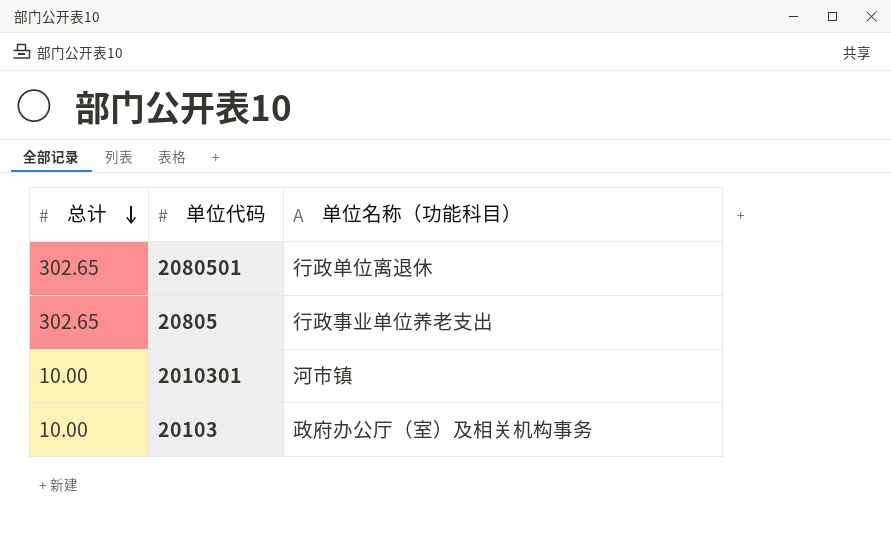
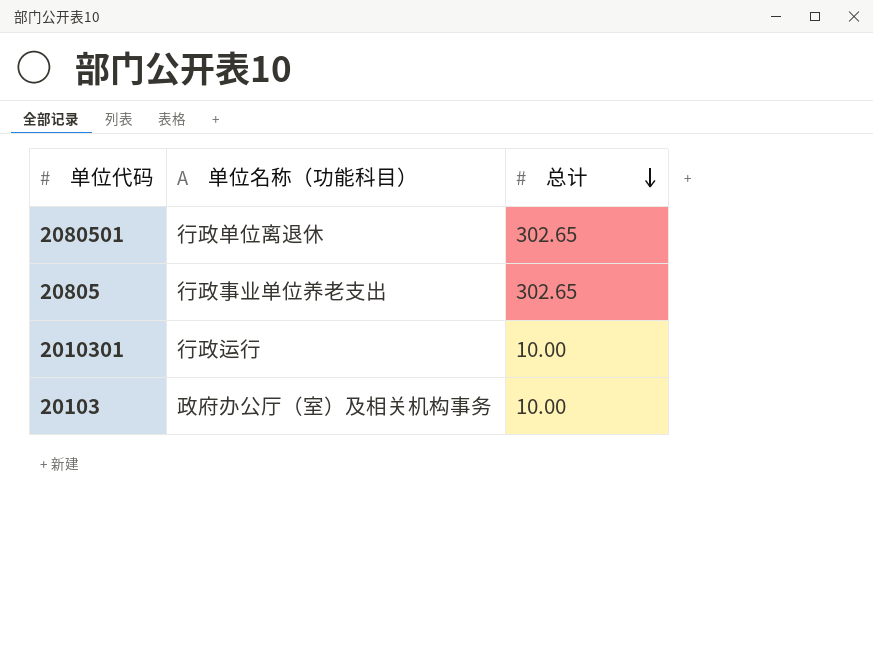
column 总计 | position: 1 -> 3
2010301 | 单位名称（功能科目）: 河市镇 -> 行政运行

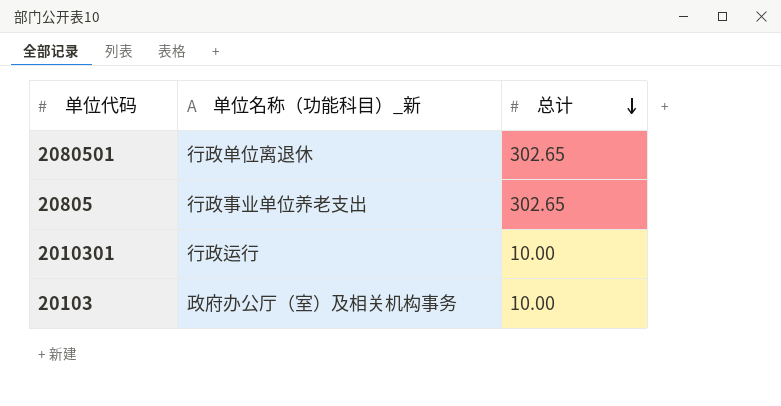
column name: 单位名称（功能科目） -> 单位名称（功能科目）_新

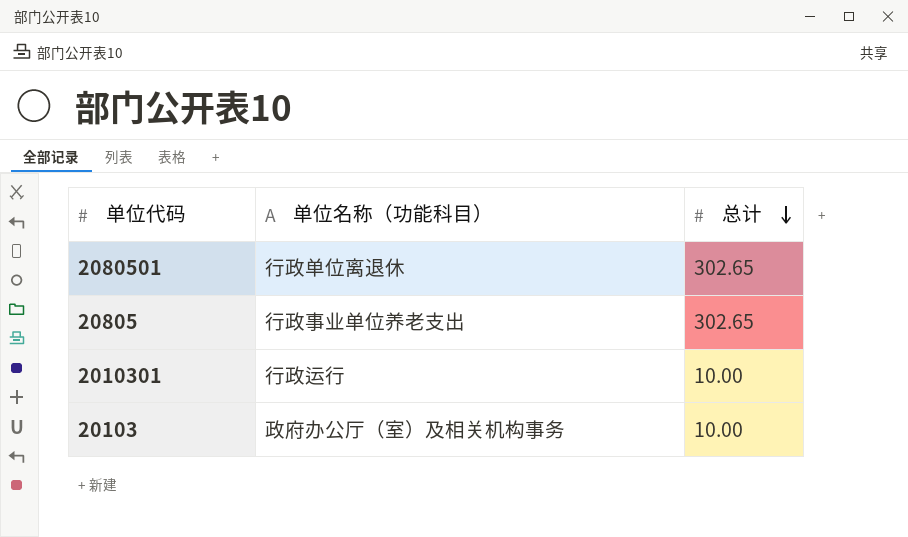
column name: 单位名称（功能科目）_新 -> 单位名称（功能科目）

